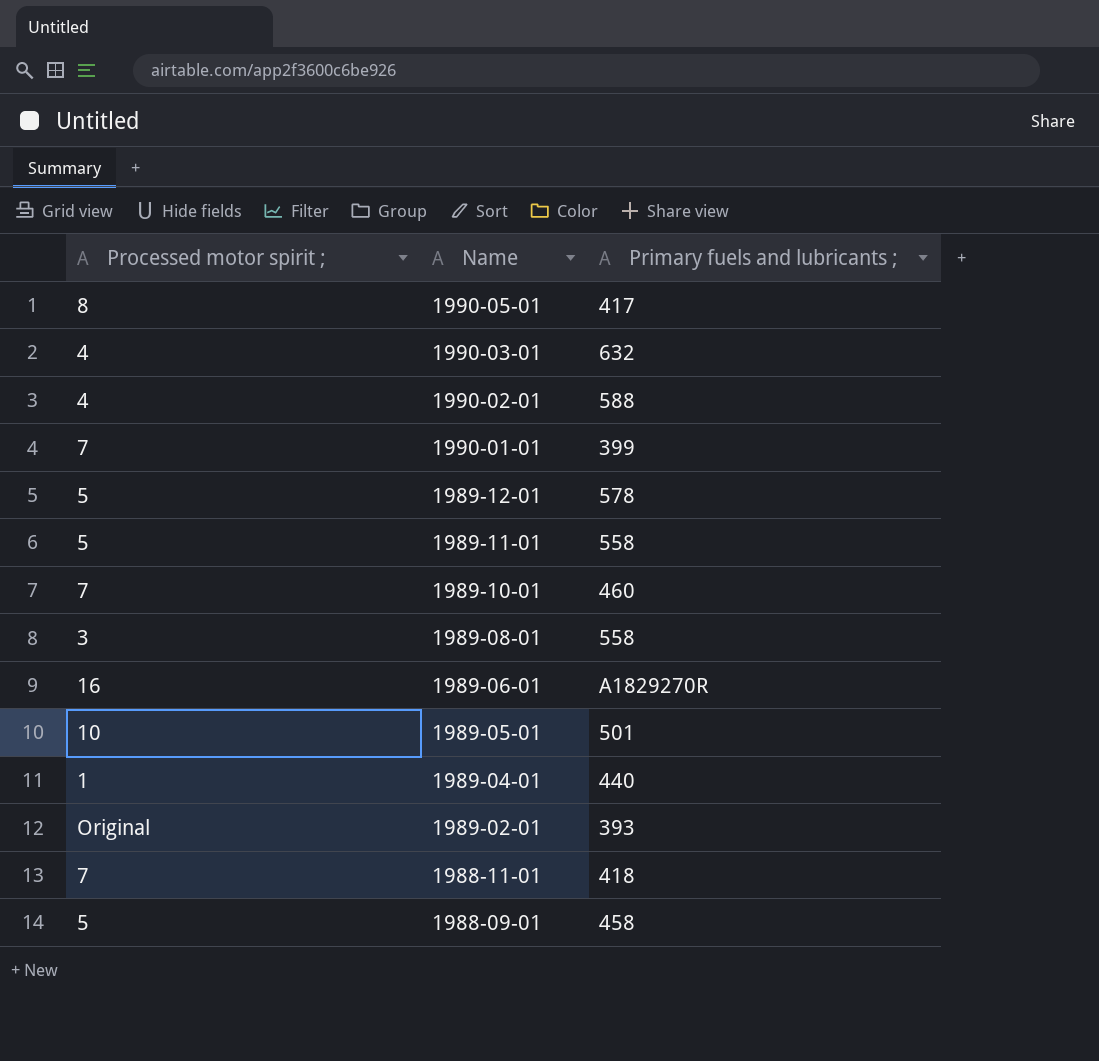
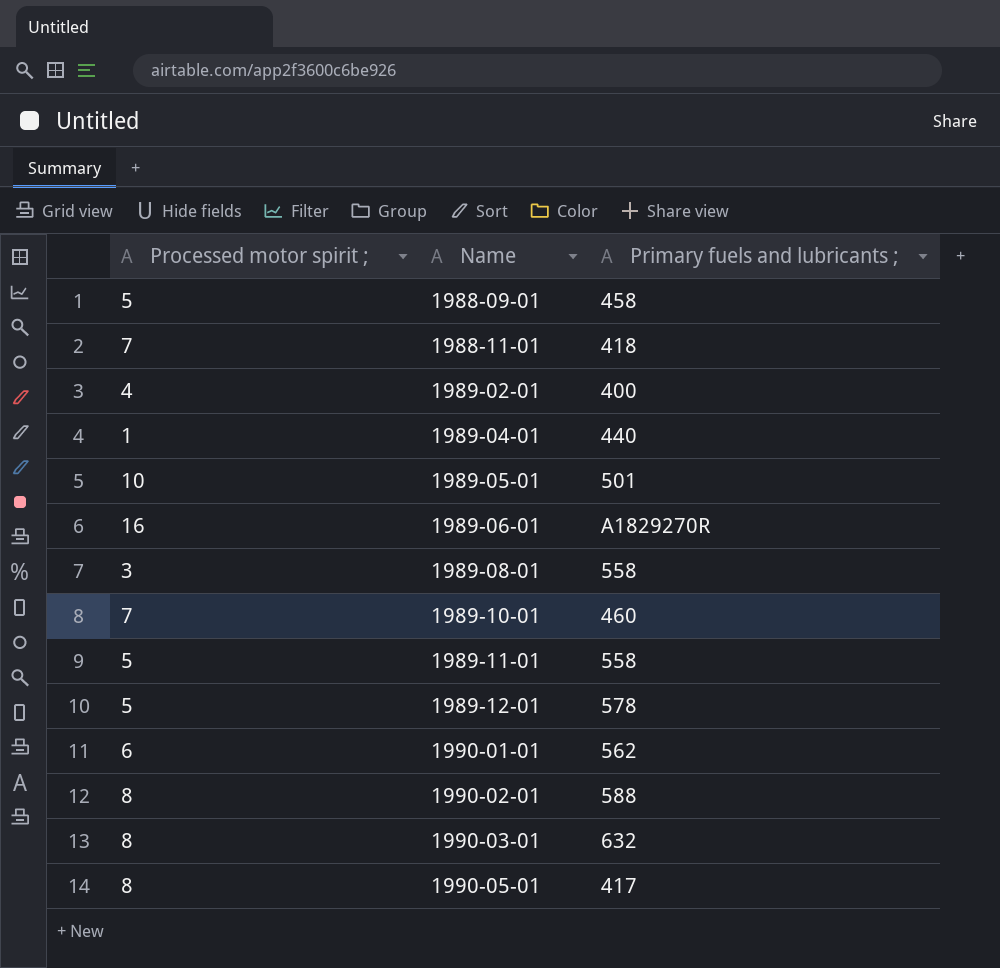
row order: Name descending -> Name ascending
1989-02-01 | Processed motor spirit ;: Original -> 4
1989-02-01 | Primary fuels and lubricants ;: 393 -> 400
1990-01-01 | Processed motor spirit ;: 7 -> 6
1990-01-01 | Primary fuels and lubricants ;: 399 -> 562
1990-02-01 | Processed motor spirit ;: 4 -> 8
1990-03-01 | Processed motor spirit ;: 4 -> 8

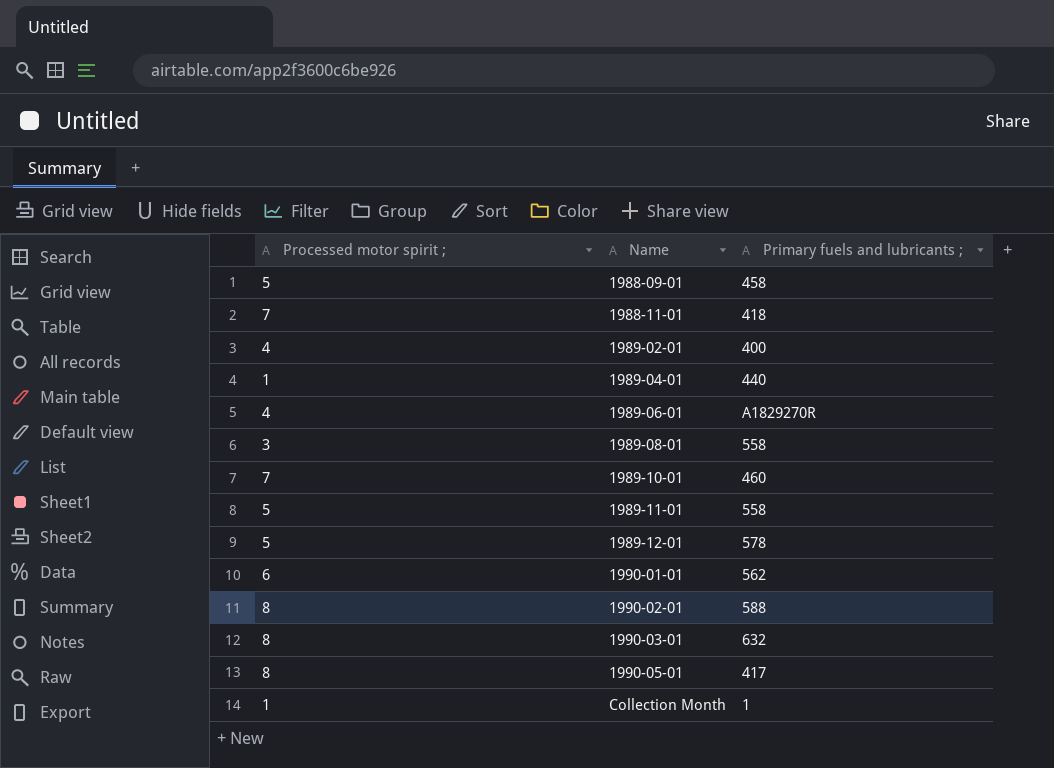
row 1989-05-01: 10 | 501 -> none
1989-06-01 | Processed motor spirit ;: 16 -> 4
row Collection Month: none -> 1 | 1

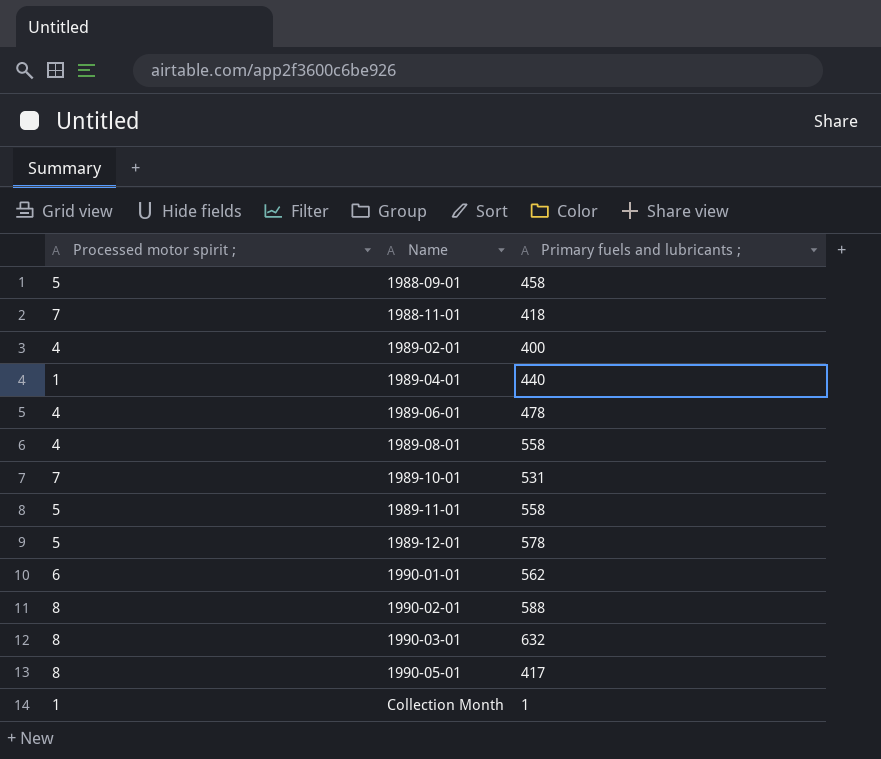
1989-06-01 | Primary fuels and lubricants ;: A1829270R -> 478
1989-08-01 | Processed motor spirit ;: 3 -> 4
1989-10-01 | Primary fuels and lubricants ;: 460 -> 531

